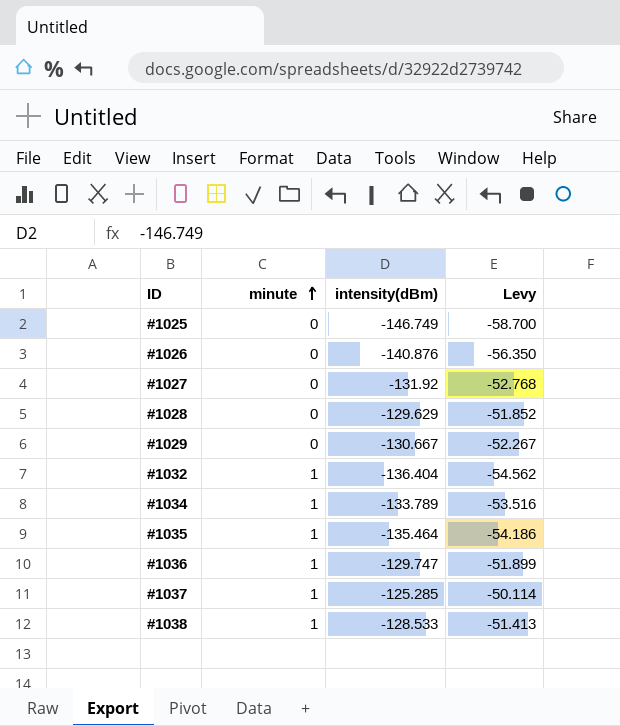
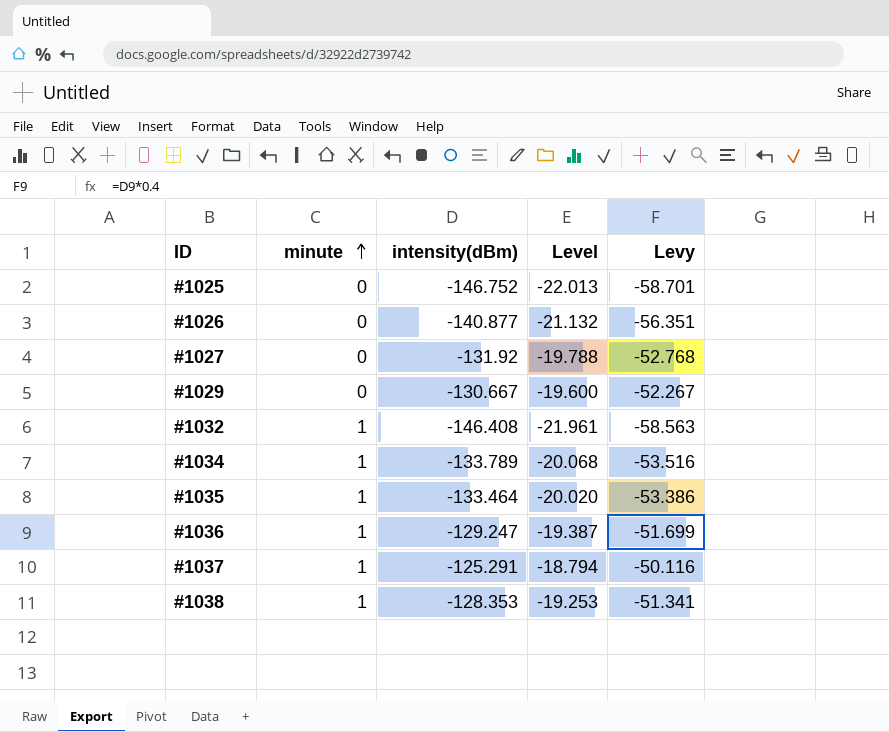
column Level | formula: none -> [intensity(dBm)] * 0.15
row #1028: 0 | -129.629 | -51.852 -> none
#1025 | intensity(dBm): -146.749 -> -146.752
#1025 | Levy: -58.700 -> -58.701
#1026 | intensity(dBm): -140.876 -> -140.877
#1026 | Levy: -56.350 -> -56.351
#1032 | intensity(dBm): -136.404 -> -146.408
#1032 | Levy: -54.562 -> -58.563
#1035 | intensity(dBm): -135.464 -> -133.464
#1035 | Levy: -54.186 -> -53.386
#1036 | intensity(dBm): -129.747 -> -129.247
#1036 | Levy: -51.899 -> -51.699
#1037 | intensity(dBm): -125.285 -> -125.291
#1037 | Levy: -50.114 -> -50.116
#1038 | intensity(dBm): -128.533 -> -128.353
#1038 | Levy: -51.413 -> -51.341

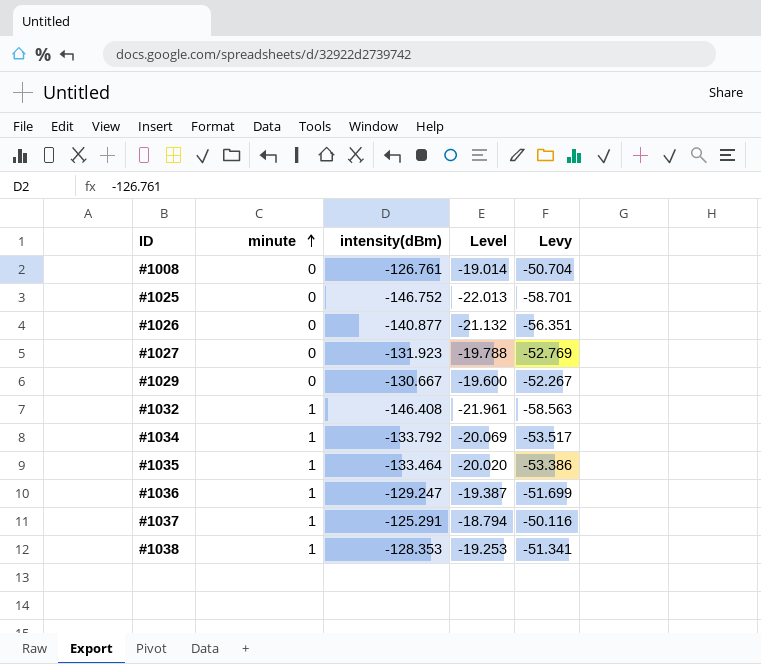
row #1008: none -> 0 | -126.761 | -19.014 | -50.704
#1027 | intensity(dBm): -131.92 -> -131.923
#1027 | Levy: -52.768 -> -52.769
#1034 | intensity(dBm): -133.789 -> -133.792
#1034 | Level: -20.068 -> -20.069
#1034 | Levy: -53.516 -> -53.517

